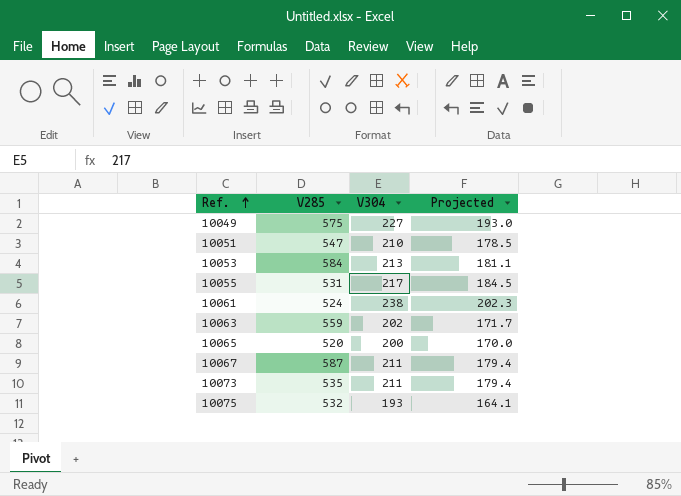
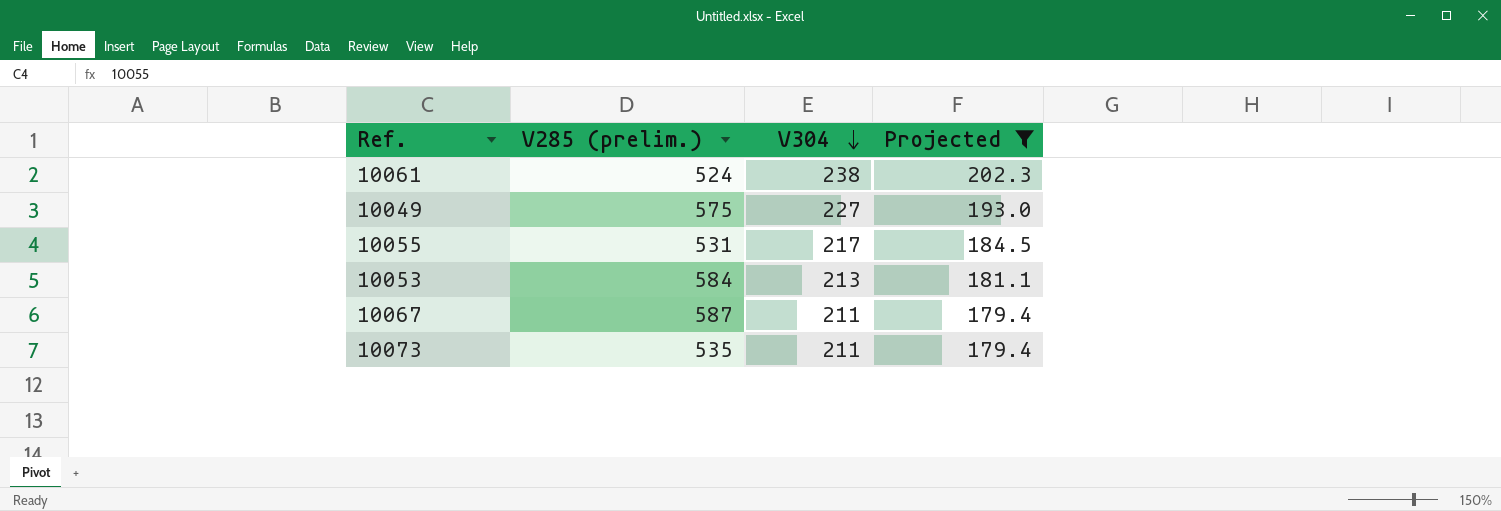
filter: none -> Projected >= 179.4
row order: Ref. ascending -> V304 descending
column name: V285 -> V285 (prelim.)

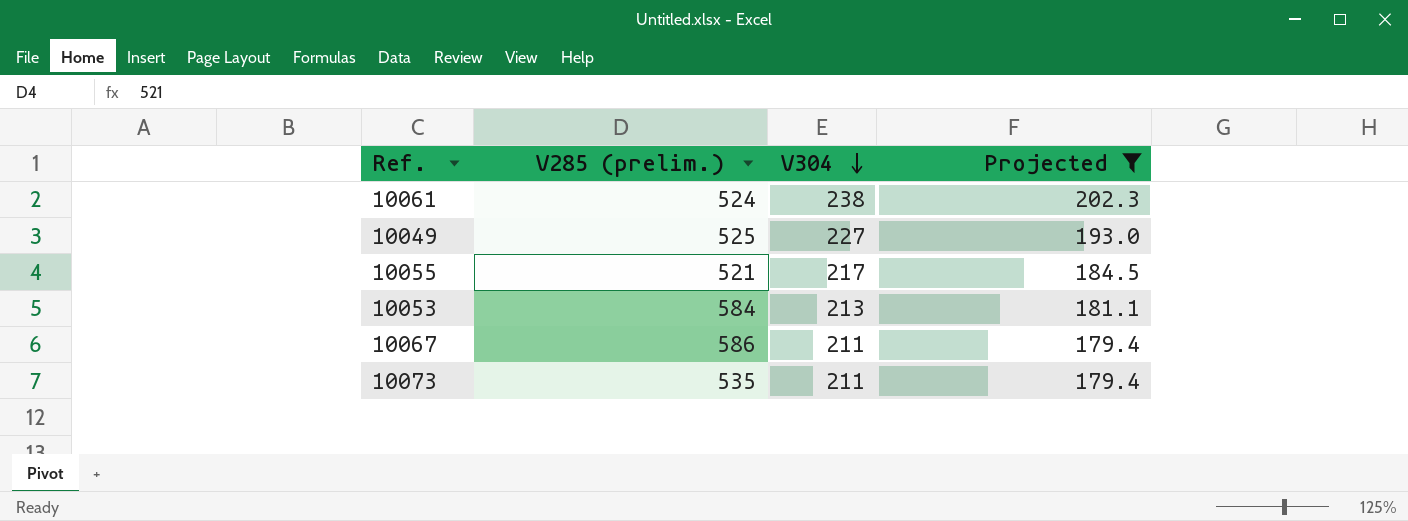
10049 | V285 (prelim.): 575 -> 525
10055 | V285 (prelim.): 531 -> 521
10067 | V285 (prelim.): 587 -> 586

